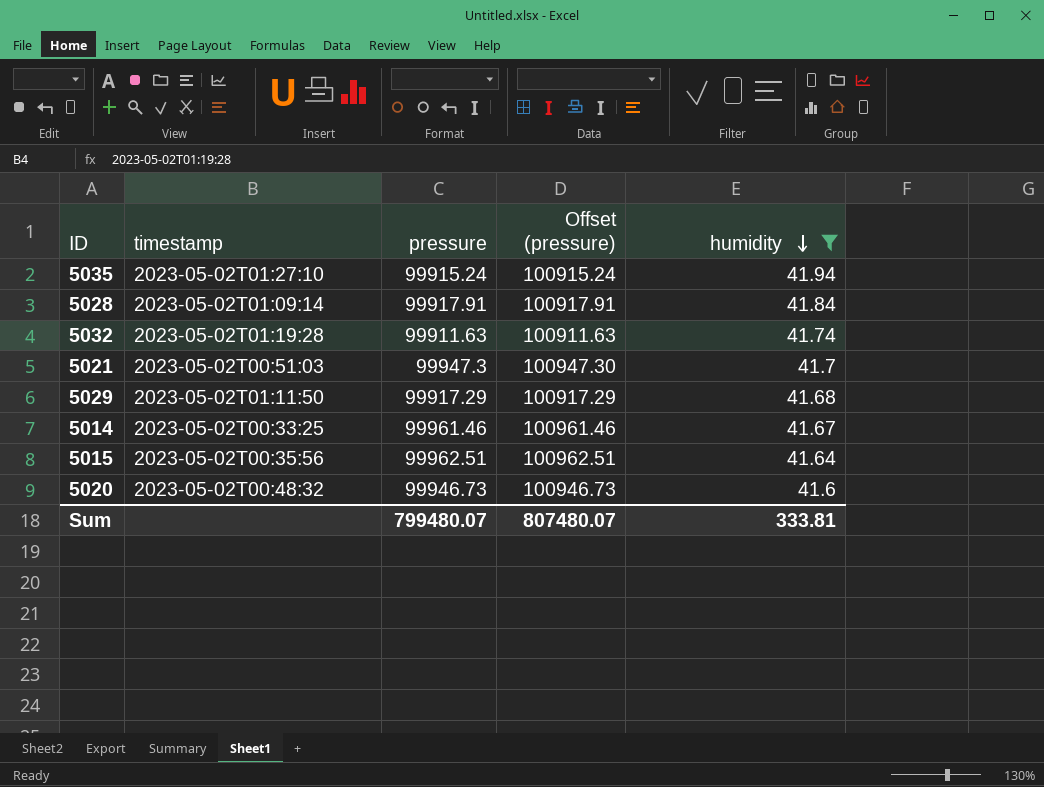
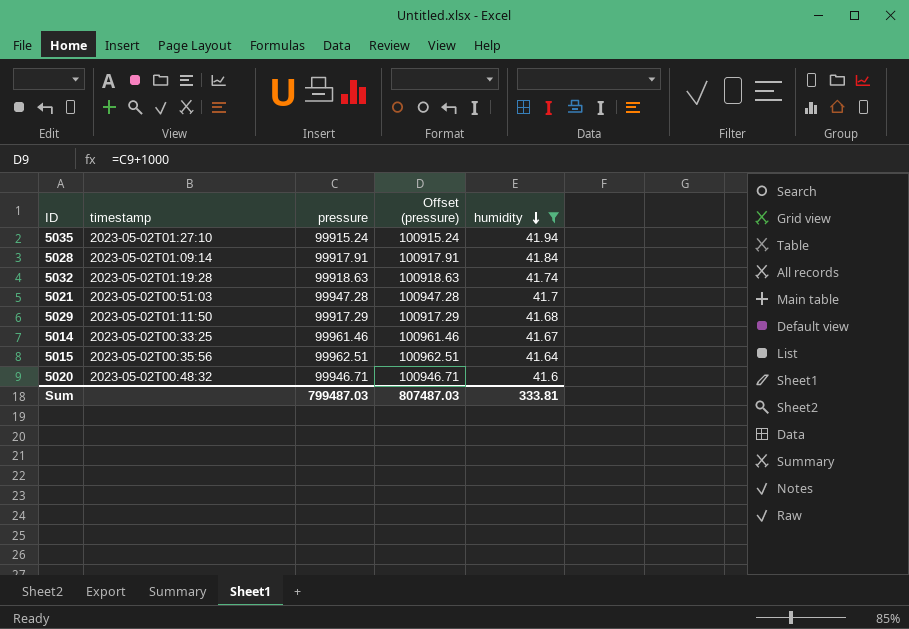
5032 | pressure: 99911.63 -> 99918.63
5032 | Offset (pressure): 100911.63 -> 100918.63
5021 | pressure: 99947.3 -> 99947.28
5021 | Offset (pressure): 100947.30 -> 100947.28
5020 | pressure: 99946.73 -> 99946.71
5020 | Offset (pressure): 100946.73 -> 100946.71
Sum | pressure: 799480.07 -> 799487.03
Sum | Offset (pressure): 807480.07 -> 807487.03

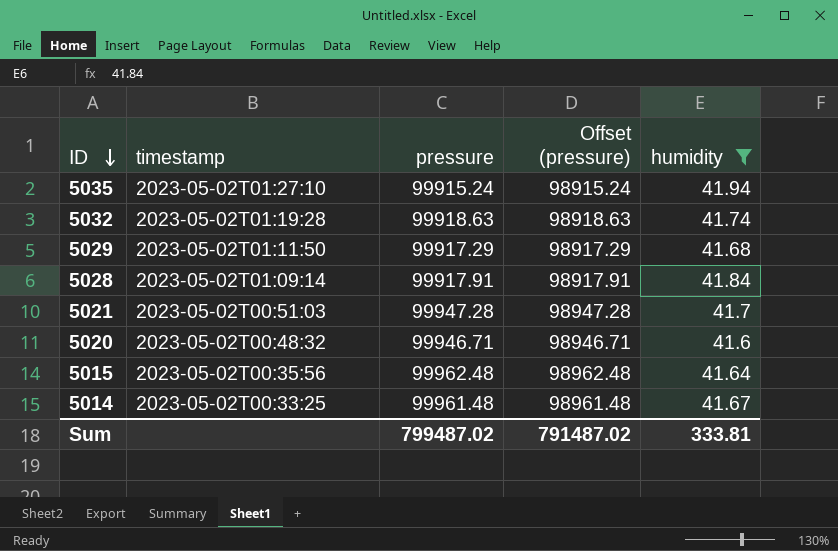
row order: humidity descending -> ID descending
column Offset (pressure) | formula: [pressure] + 1000 -> [pressure] - 1000
5015 | pressure: 99962.51 -> 99962.48
5014 | pressure: 99961.46 -> 99961.48
Sum | pressure: 799487.03 -> 799487.02
Sum | Offset (pressure): 807487.03 -> 791487.02

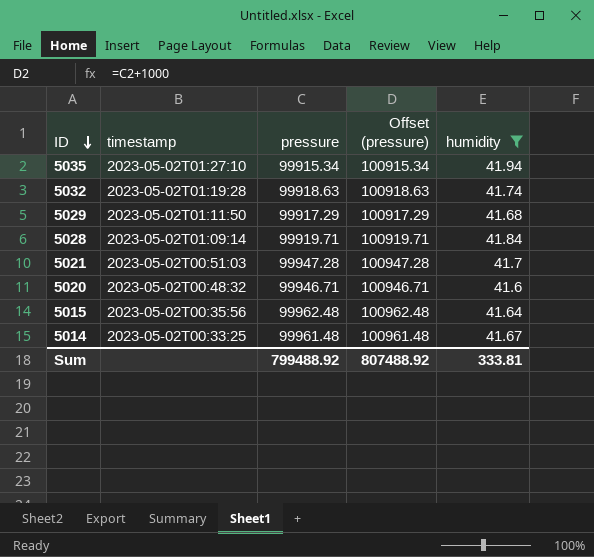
column Offset (pressure) | formula: [pressure] - 1000 -> [pressure] + 1000
5035 | pressure: 99915.24 -> 99915.34
5028 | pressure: 99917.91 -> 99919.71
Sum | pressure: 799487.02 -> 799488.92
Sum | Offset (pressure): 791487.02 -> 807488.92

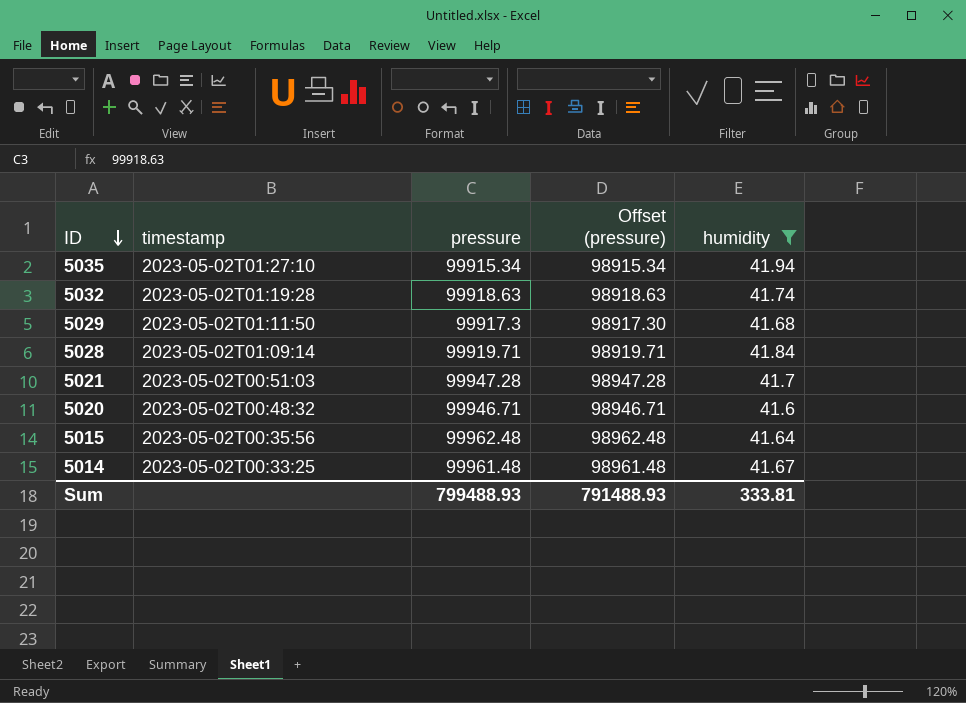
column Offset (pressure) | formula: [pressure] + 1000 -> [pressure] - 1000
5029 | pressure: 99917.29 -> 99917.3
Sum | pressure: 799488.92 -> 799488.93
Sum | Offset (pressure): 807488.92 -> 791488.93

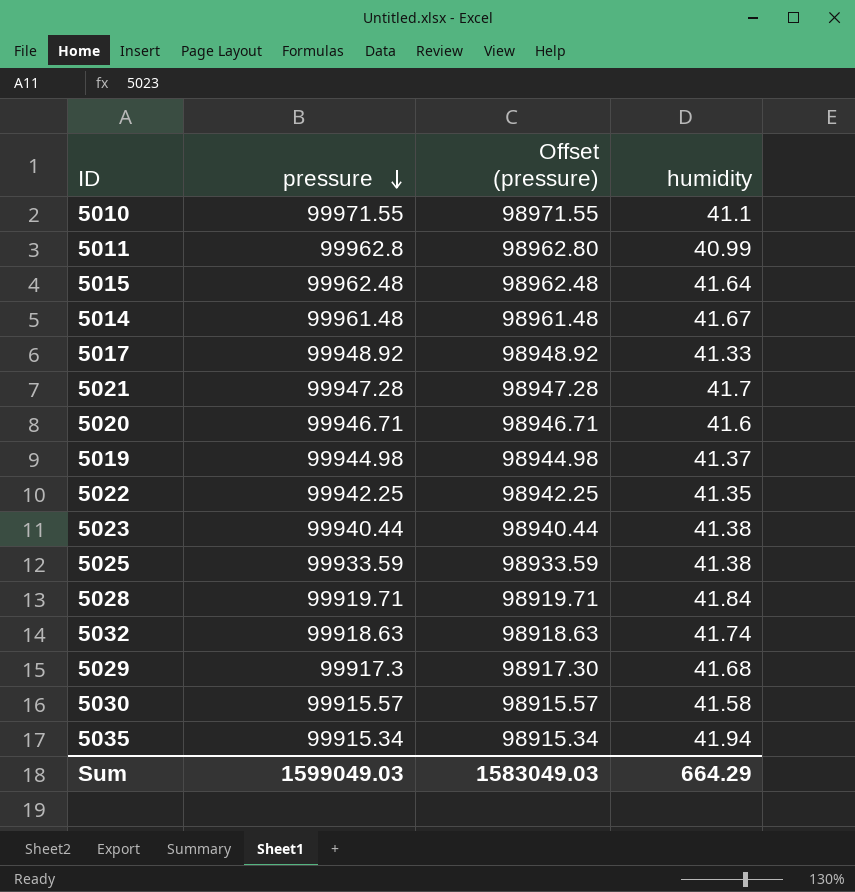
filter: humidity >= 41.6 -> none
row order: ID descending -> pressure descending
column timestamp | position: 2 -> none
Sum | pressure: 799488.93 -> 1599049.03
Sum | Offset (pressure): 791488.93 -> 1583049.03
Sum | humidity: 333.81 -> 664.29

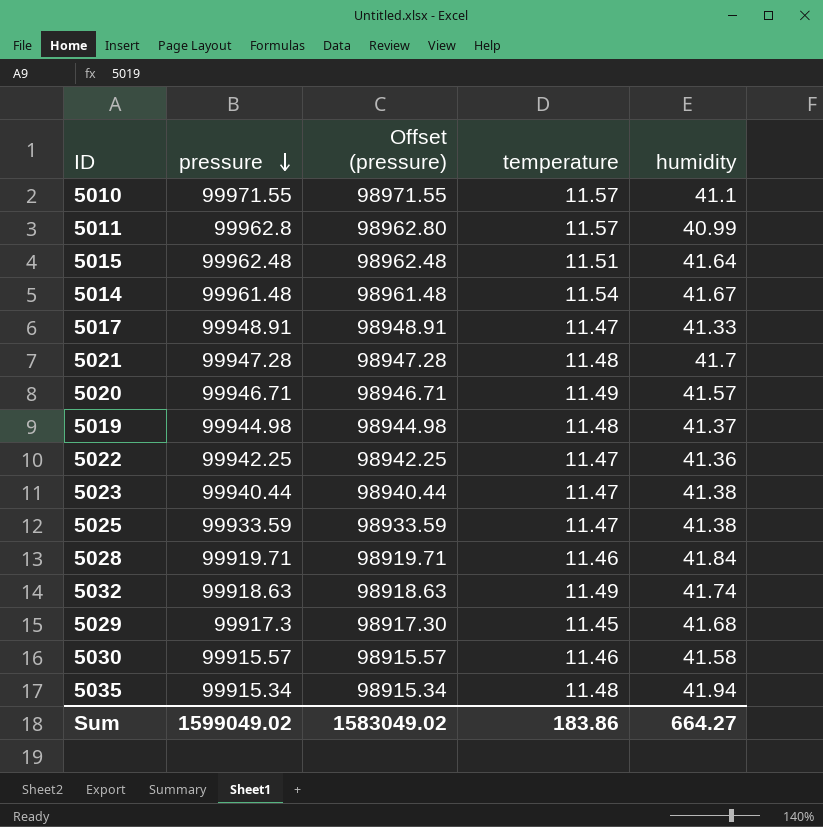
column temperature | position: none -> 4
5017 | pressure: 99948.92 -> 99948.91
5017 | Offset (pressure): 98948.92 -> 98948.91
5020 | humidity: 41.6 -> 41.57
5022 | humidity: 41.35 -> 41.36
Sum | pressure: 1599049.03 -> 1599049.02
Sum | Offset (pressure): 1583049.03 -> 1583049.02
Sum | humidity: 664.29 -> 664.27

